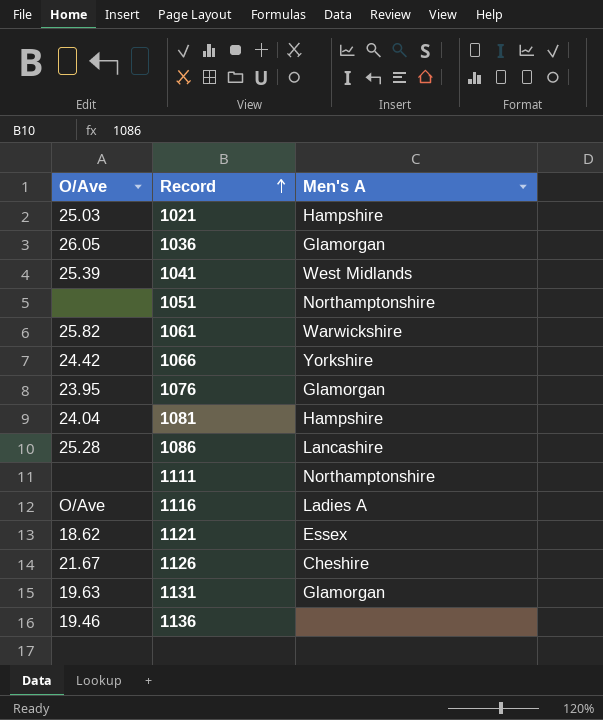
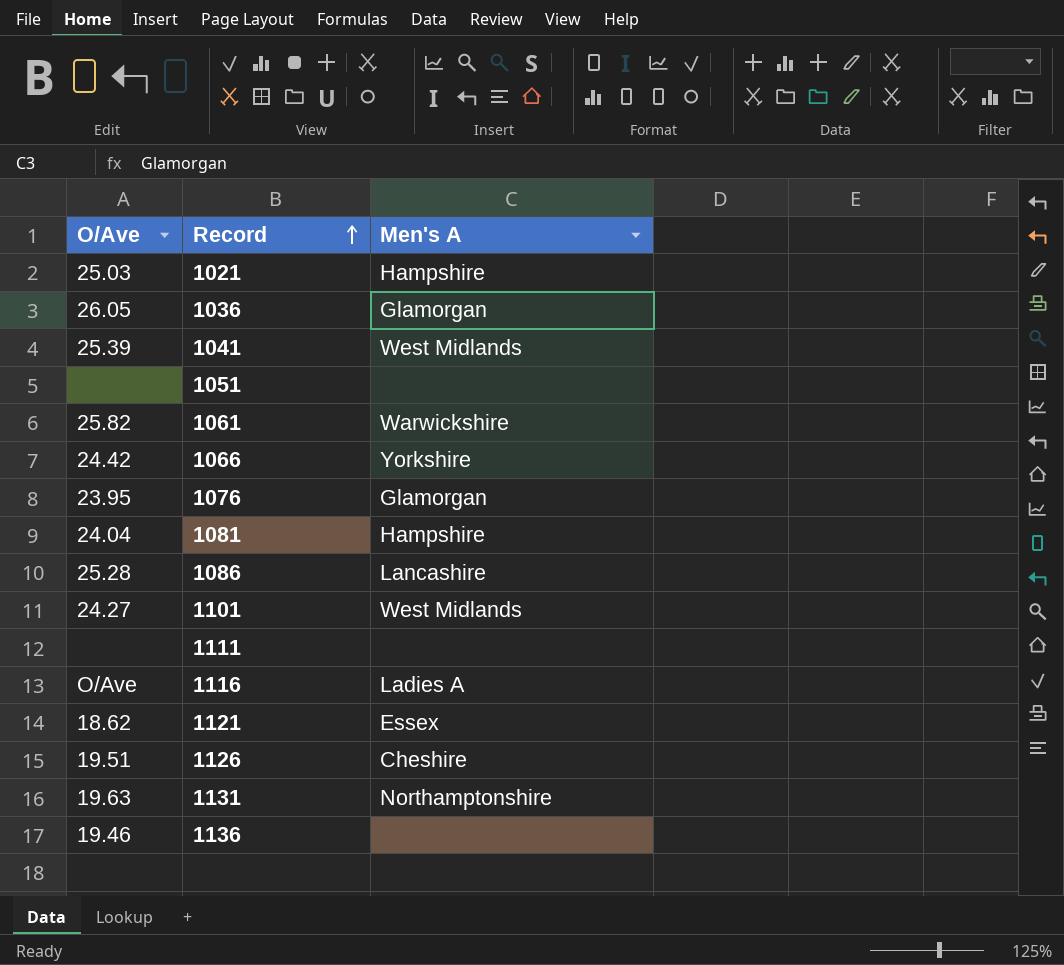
1051 | Men's A: Northamptonshire -> none
row 1101: none -> 24.27 | West Midlands
1111 | Men's A: Northamptonshire -> none
1126 | O/Ave: 21.67 -> 19.51
1131 | Men's A: Glamorgan -> Northamptonshire

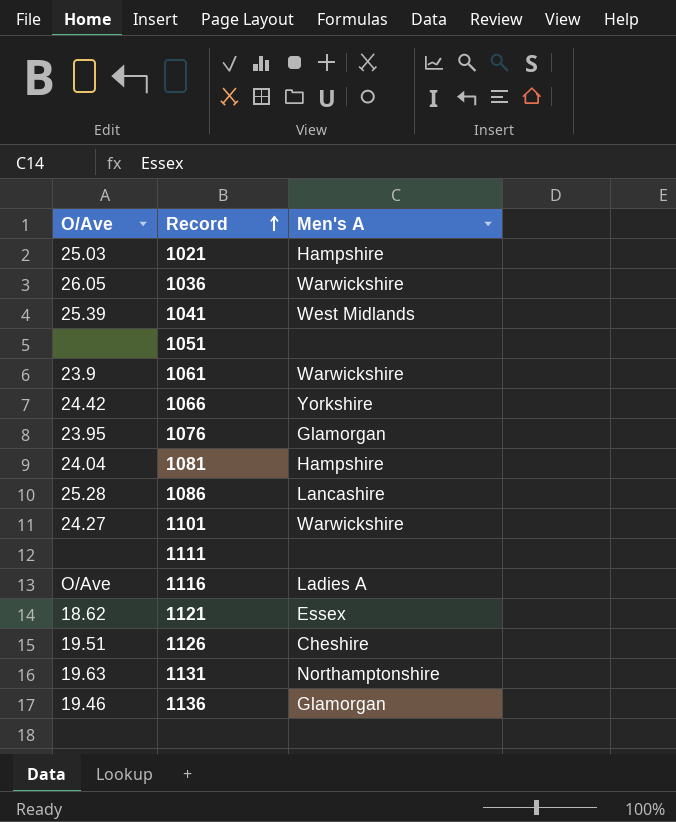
1036 | Men's A: Glamorgan -> Warwickshire
1061 | O/Ave: 25.82 -> 23.9
1101 | Men's A: West Midlands -> Warwickshire
1136 | Men's A: none -> Glamorgan

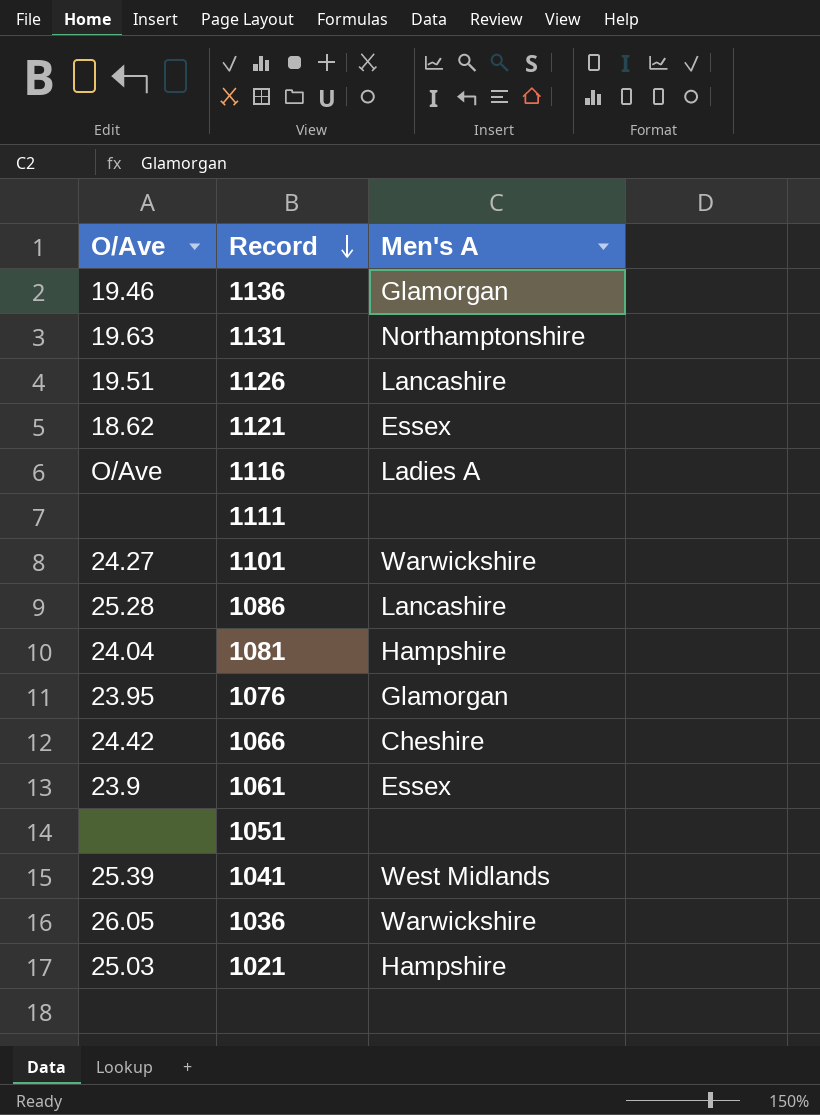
row order: Record ascending -> Record descending
1126 | Men's A: Cheshire -> Lancashire
1066 | Men's A: Yorkshire -> Cheshire
1061 | Men's A: Warwickshire -> Essex

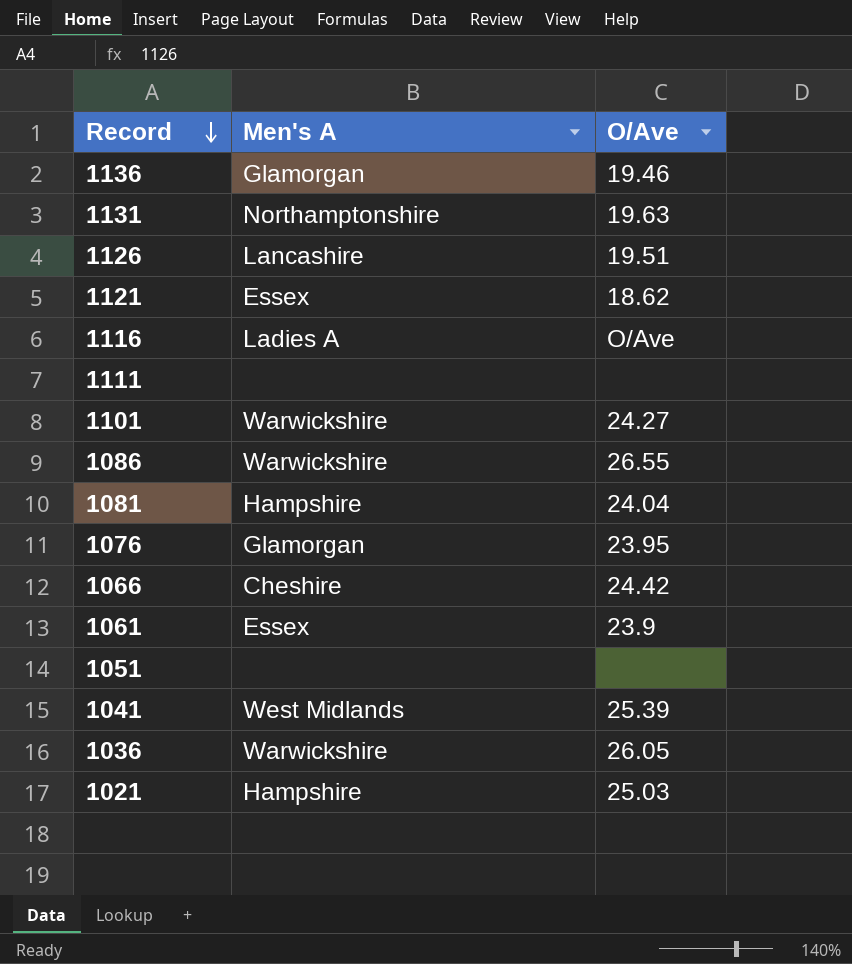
column O/Ave | position: 1 -> 3
1086 | Men's A: Lancashire -> Warwickshire
1086 | O/Ave: 25.28 -> 26.55

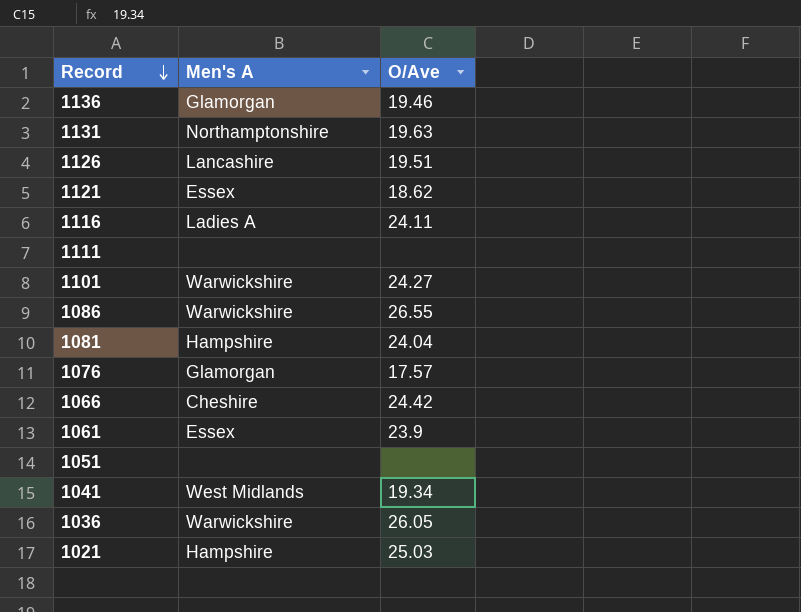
1116 | O/Ave: O/Ave -> 24.11
1076 | O/Ave: 23.95 -> 17.57
1041 | O/Ave: 25.39 -> 19.34

